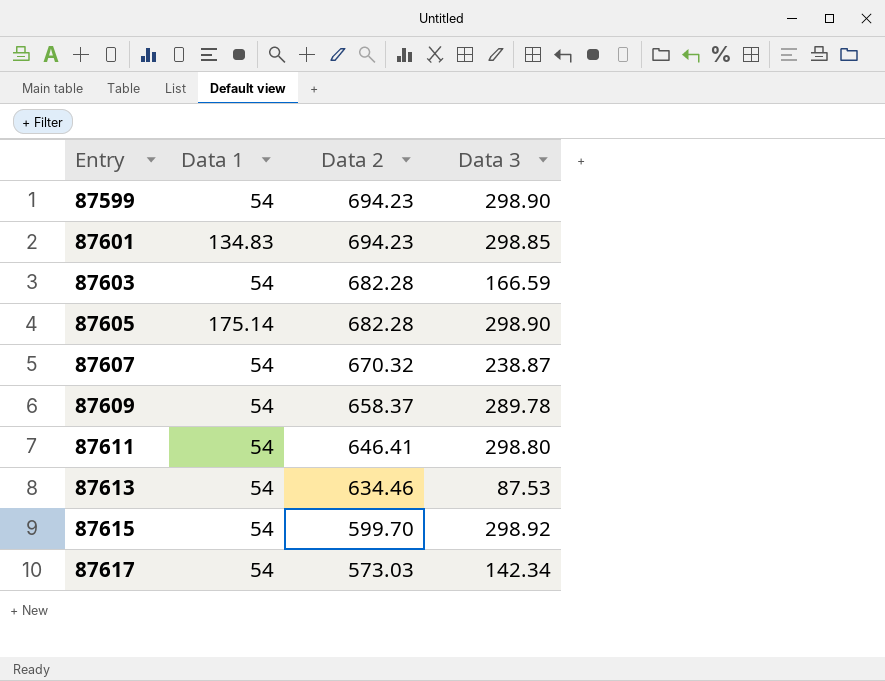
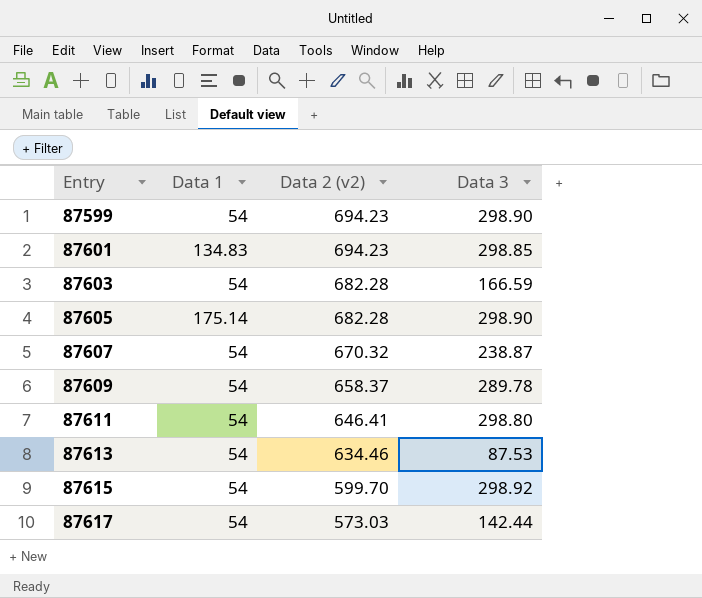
column name: Data 2 -> Data 2 (v2)
87617 | Data 3: 142.34 -> 142.44

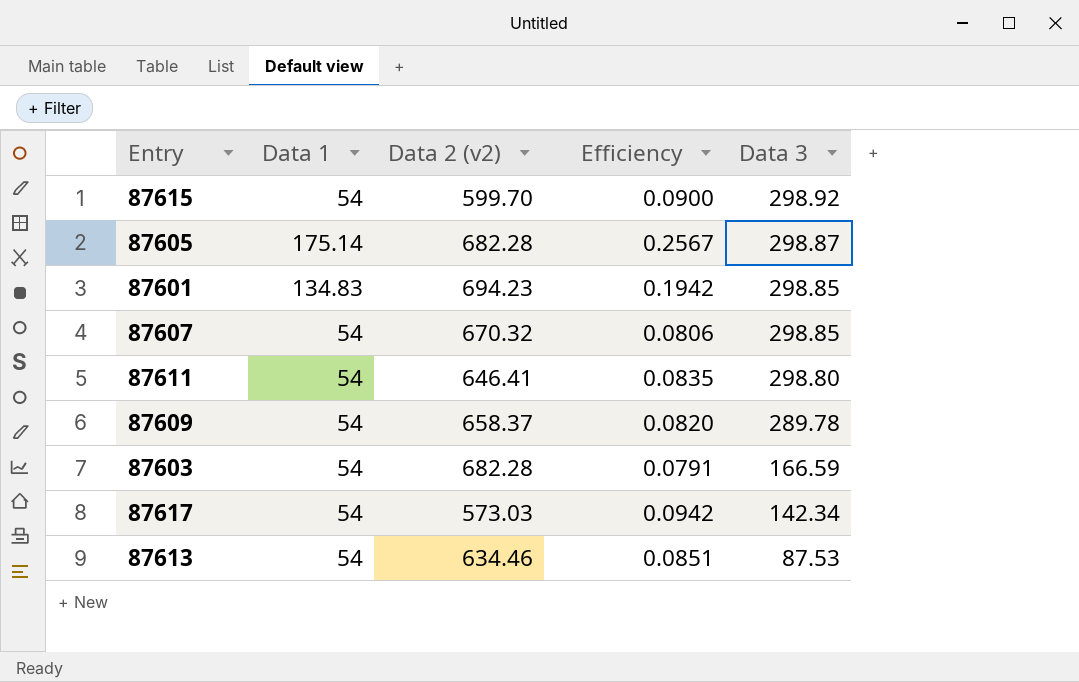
row order: Entry ascending -> Data 3 descending
column Efficiency | formula: none -> [Data 1] / [Data 2 (v2)]
row 87599: 54 | 694.23 | 298.90 -> none
87605 | Data 3: 298.90 -> 298.87
87607 | Data 3: 238.87 -> 298.85
87617 | Data 3: 142.44 -> 142.34

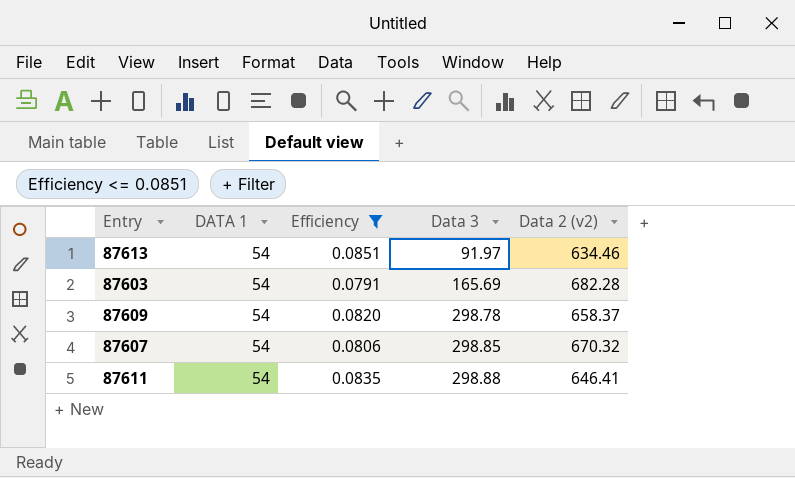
filter: none -> Efficiency <= 0.0851
row order: Data 3 descending -> Data 3 ascending
column name: Data 1 -> DATA 1
column Data 2 (v2) | position: 3 -> 5
87613 | Data 3: 87.53 -> 91.97
87603 | Data 3: 166.59 -> 165.69
87609 | Data 3: 289.78 -> 298.78
87611 | Data 3: 298.80 -> 298.88

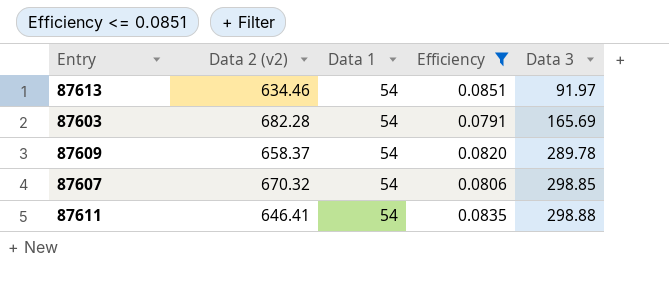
column Data 2 (v2) | position: 5 -> 2
column name: DATA 1 -> Data 1
87609 | Data 3: 298.78 -> 289.78

